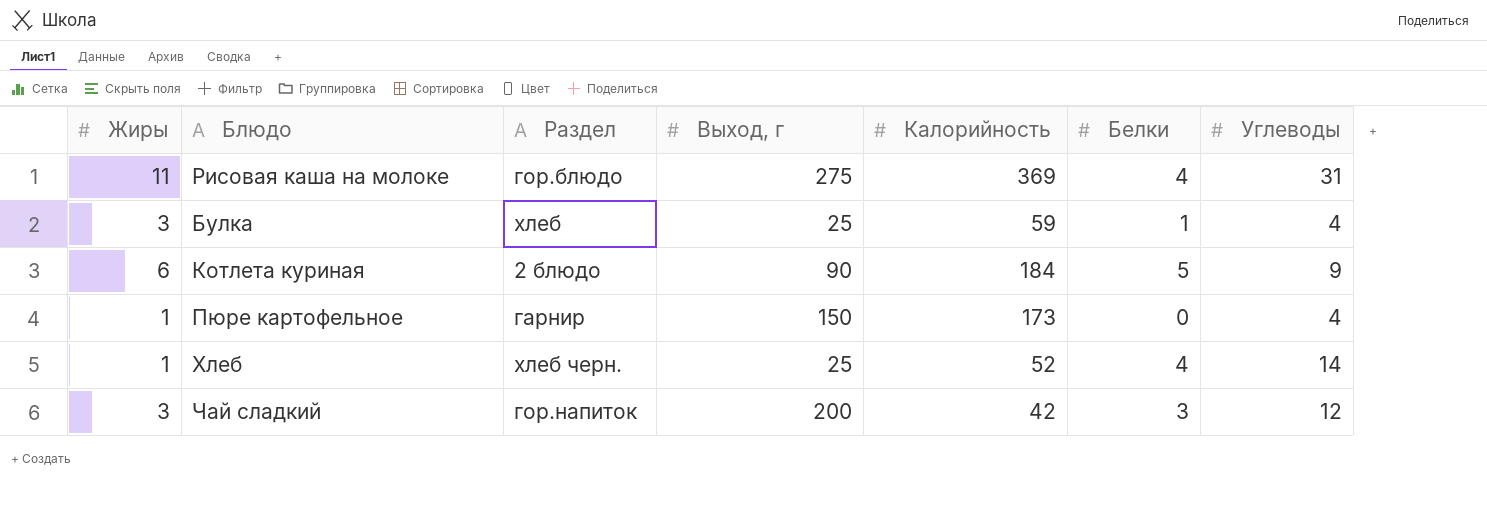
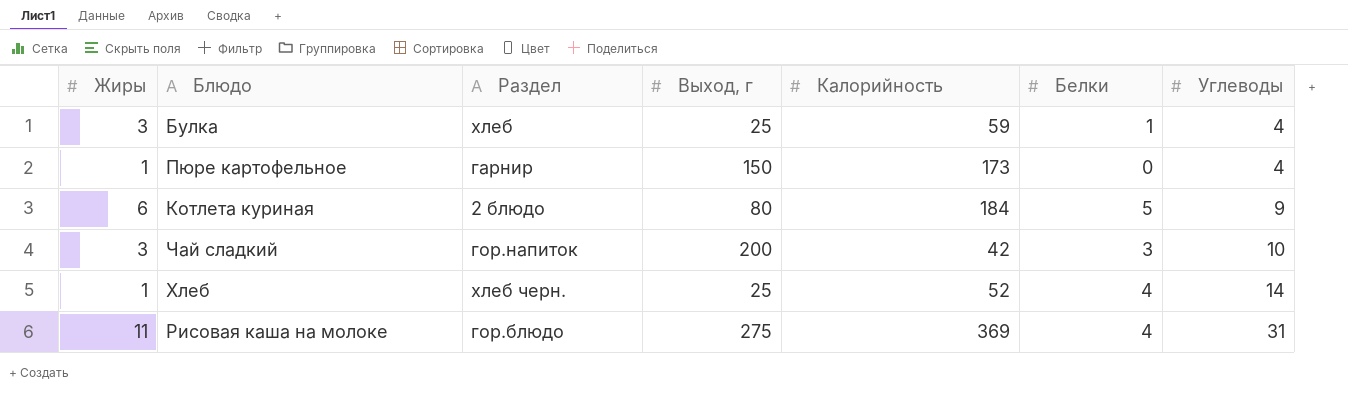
row order: none -> Углеводы ascending
Котлета куриная | Выход, г: 90 -> 80
Чай сладкий | Углеводы: 12 -> 10

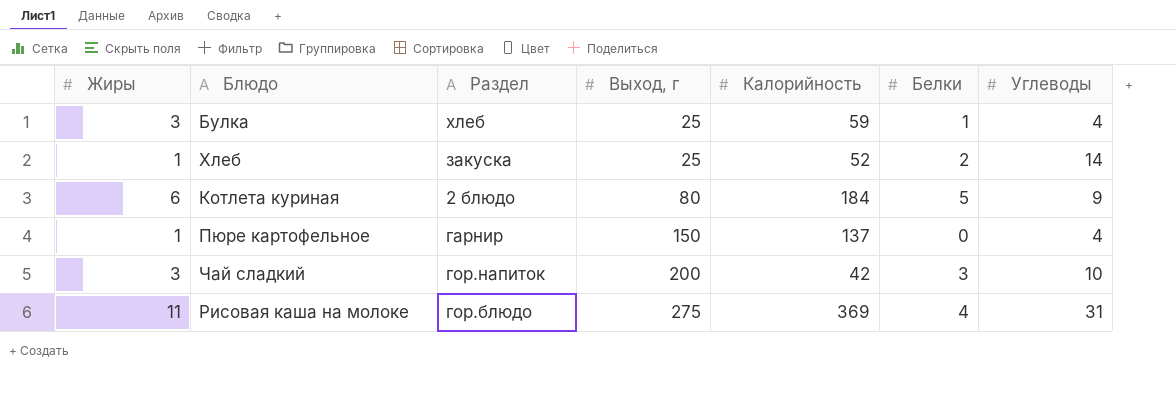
row order: Углеводы ascending -> Выход, г ascending
Хлеб | Раздел: хлеб черн. -> закуска
Хлеб | Белки: 4 -> 2
Пюре картофельное | Калорийность: 173 -> 137

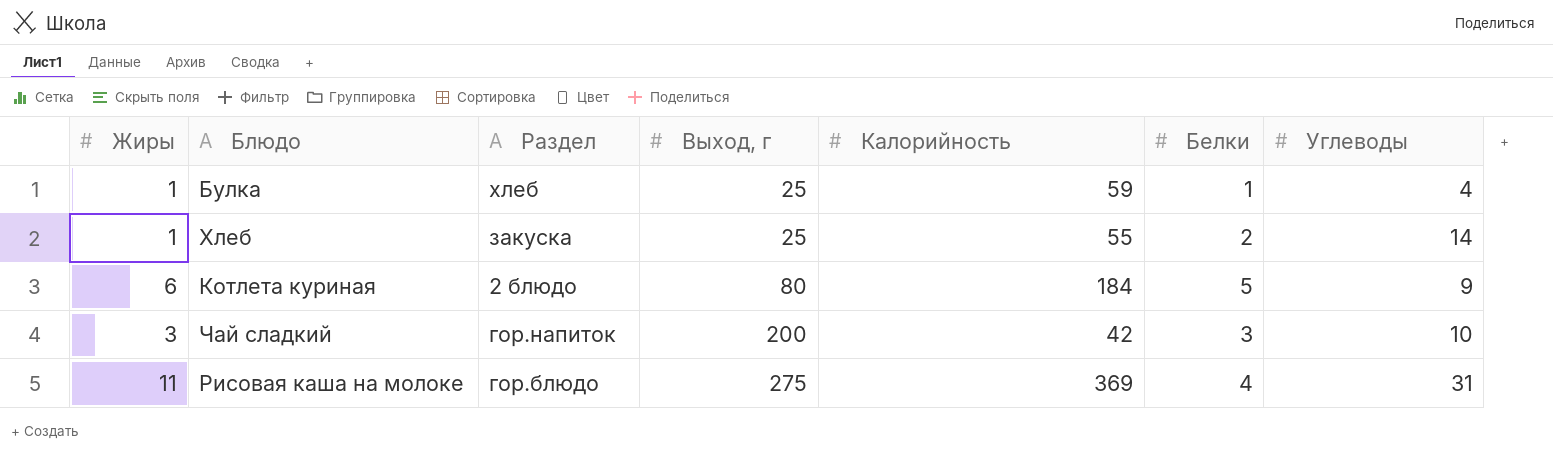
row Пюре картофельное: 1 | гарнир | 150 | 137 | 0 | 4 -> none
Булка | Жиры: 3 -> 1
Хлеб | Калорийность: 52 -> 55

